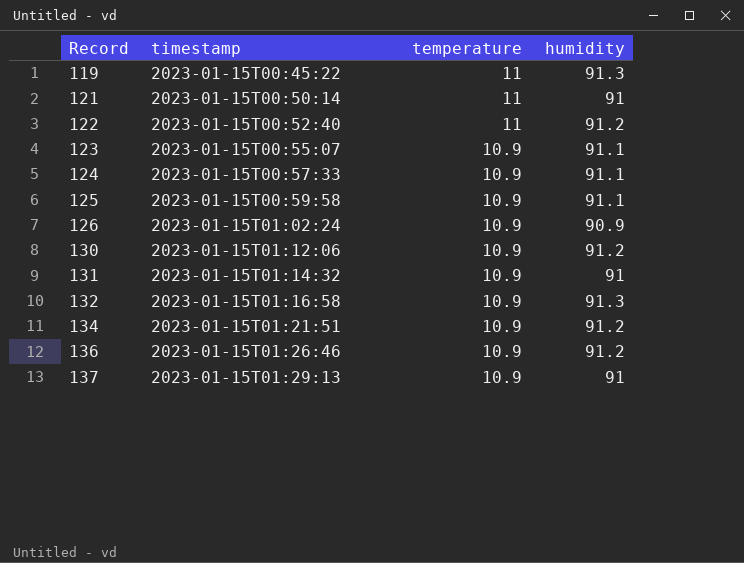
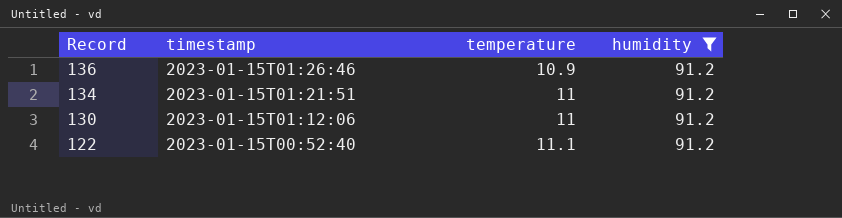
filter: none -> humidity = 91.2
row order: Record ascending -> Record descending
134 | temperature: 10.9 -> 11
130 | temperature: 10.9 -> 11
122 | temperature: 11 -> 11.1

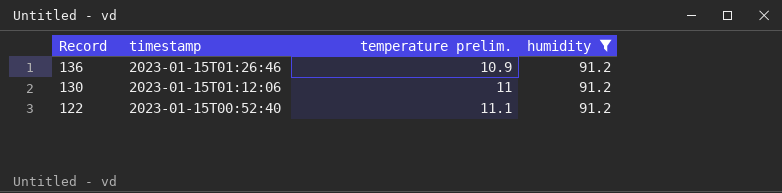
column name: temperature -> temperature prelim.
row 134: 2023-01-15T01:21:51 | 11 | 91.2 -> none

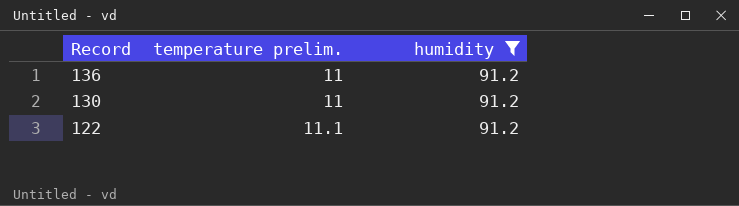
column timestamp | position: 2 -> none
136 | temperature prelim.: 10.9 -> 11

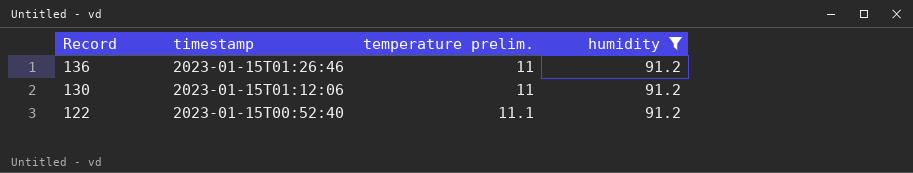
column timestamp | position: none -> 2

